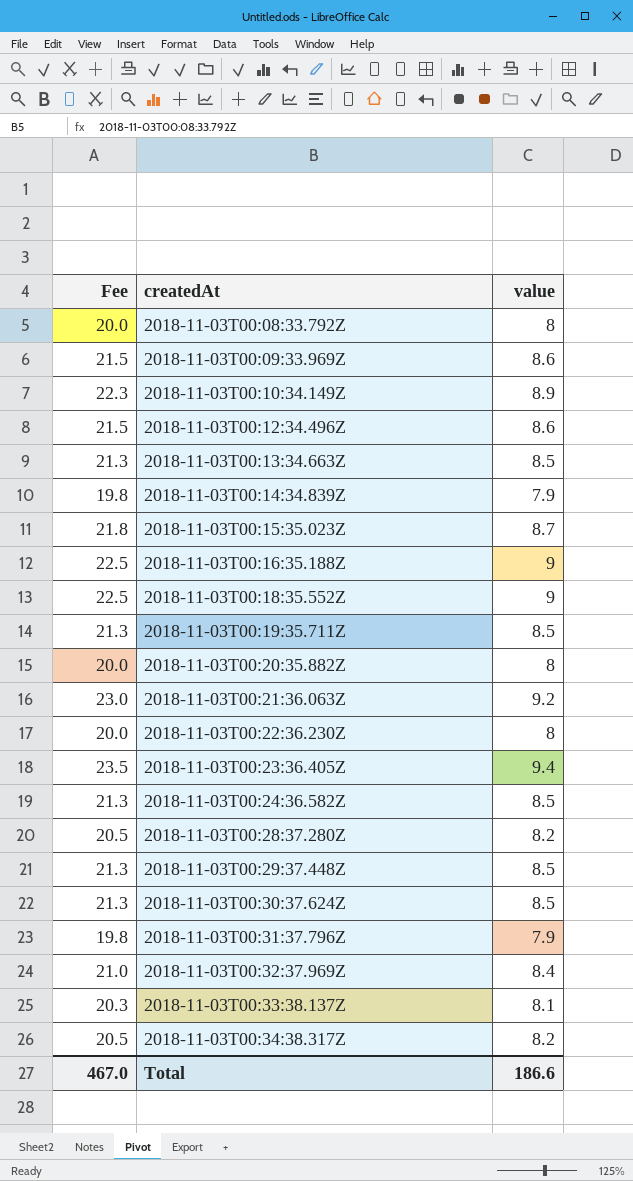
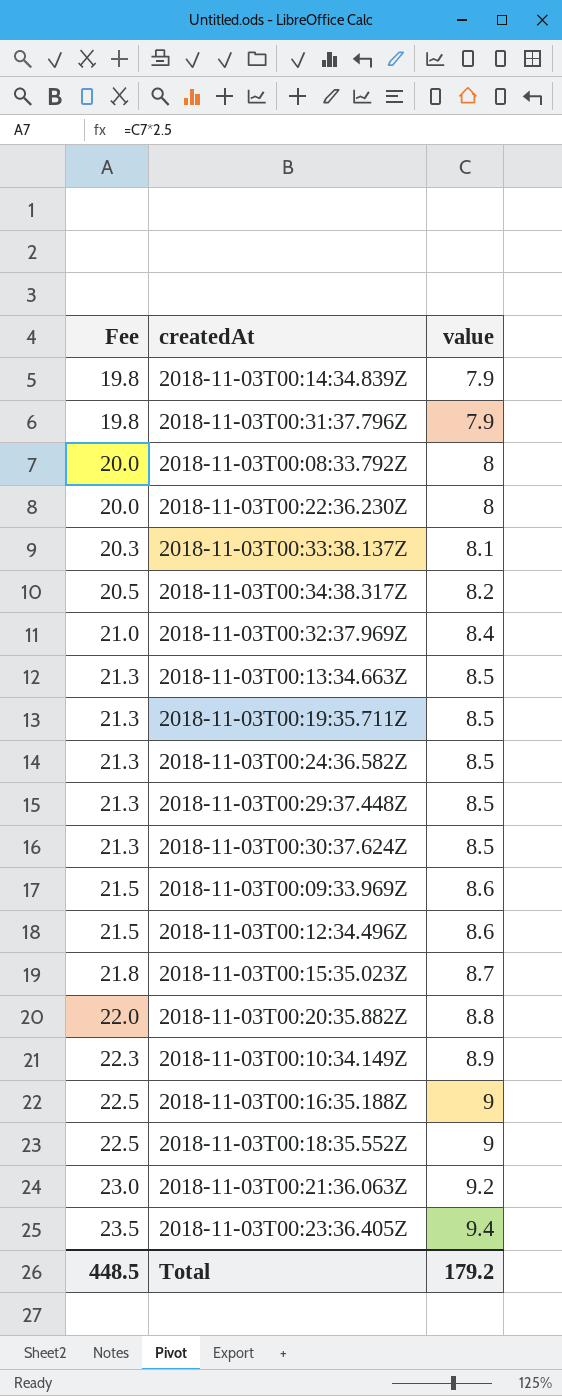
row order: createdAt ascending -> Fee ascending
row 2018-11-03T00:28:37.280Z: 20.5 | 8.2 -> none
2018-11-03T00:20:35.882Z | Fee: 20.0 -> 22.0
2018-11-03T00:20:35.882Z | value: 8 -> 8.8
Total | Fee: 467.0 -> 448.5
Total | value: 186.6 -> 179.2

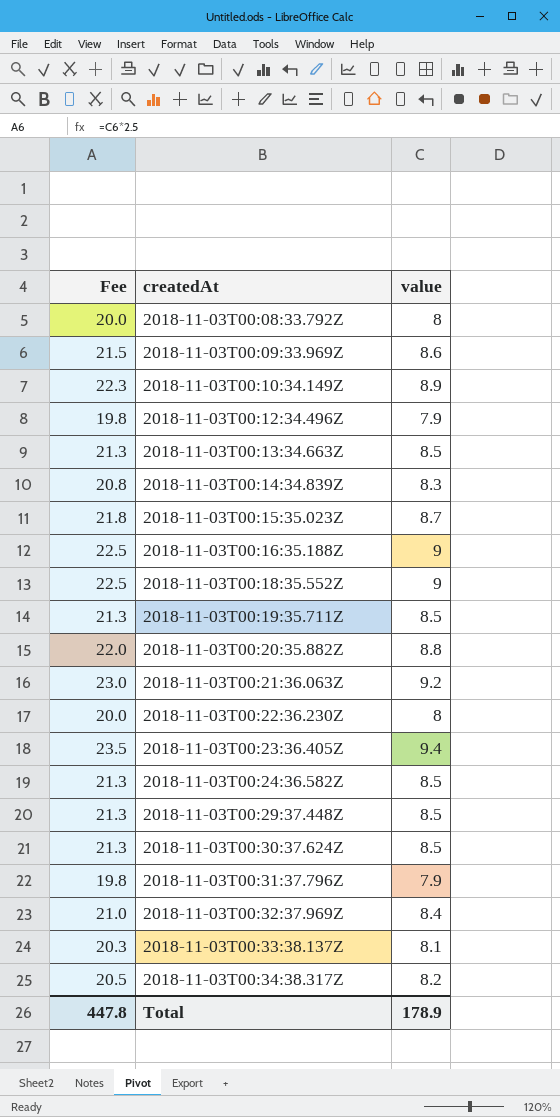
row order: Fee ascending -> createdAt ascending
2018-11-03T00:12:34.496Z | Fee: 21.5 -> 19.8
2018-11-03T00:12:34.496Z | value: 8.6 -> 7.9
2018-11-03T00:14:34.839Z | Fee: 19.8 -> 20.8
2018-11-03T00:14:34.839Z | value: 7.9 -> 8.3
Total | Fee: 448.5 -> 447.8
Total | value: 179.2 -> 178.9

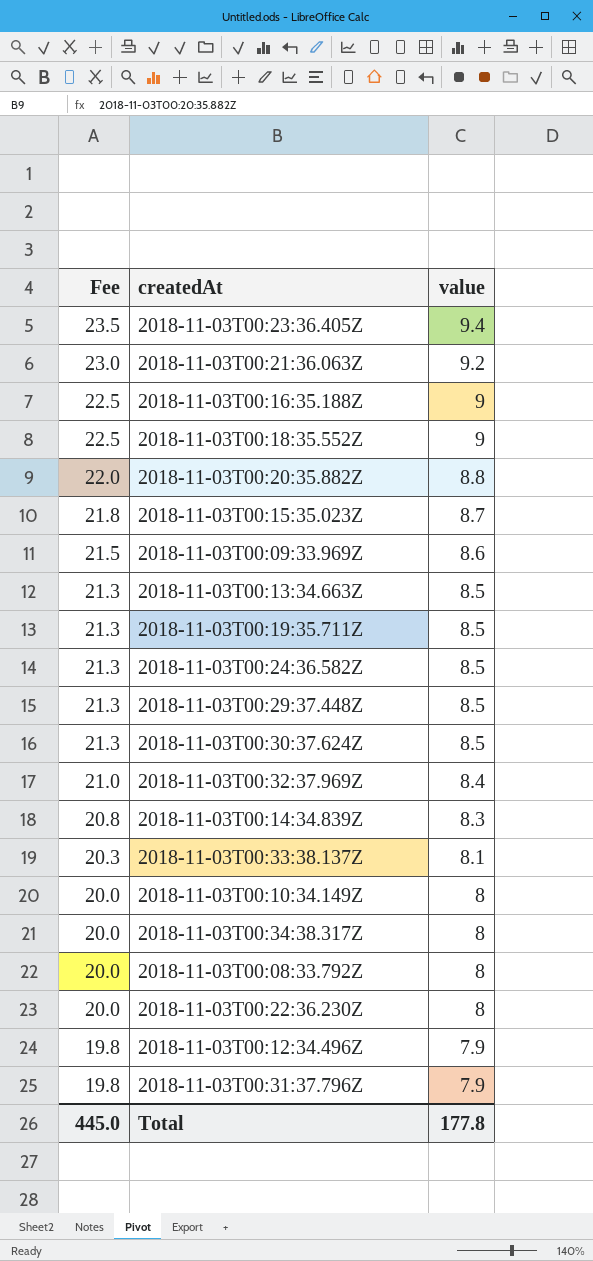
row order: createdAt ascending -> Fee descending
2018-11-03T00:10:34.149Z | Fee: 22.3 -> 20.0
2018-11-03T00:10:34.149Z | value: 8.9 -> 8
2018-11-03T00:34:38.317Z | Fee: 20.5 -> 20.0
2018-11-03T00:34:38.317Z | value: 8.2 -> 8
Total | Fee: 447.8 -> 445.0
Total | value: 178.9 -> 177.8

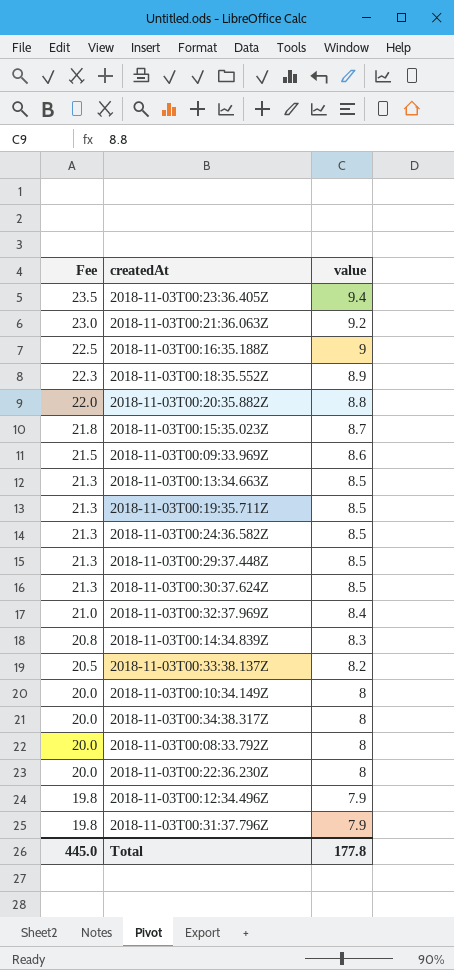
2018-11-03T00:18:35.552Z | Fee: 22.5 -> 22.3
2018-11-03T00:18:35.552Z | value: 9 -> 8.9
2018-11-03T00:33:38.137Z | Fee: 20.3 -> 20.5
2018-11-03T00:33:38.137Z | value: 8.1 -> 8.2

